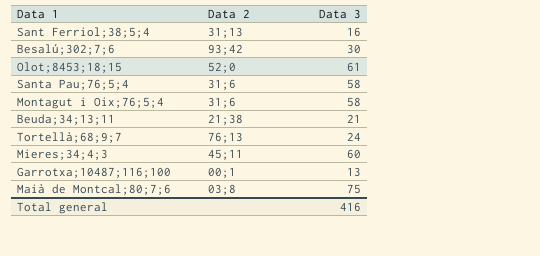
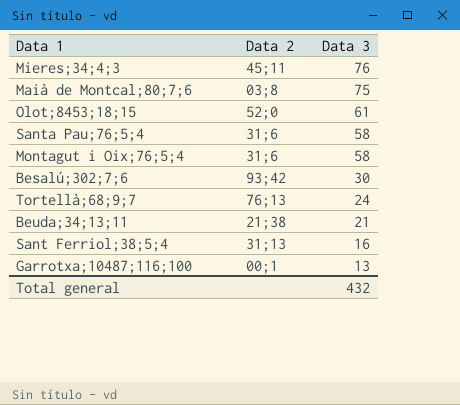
row order: none -> Data 3 descending
Mieres;34;4;3 | Data 3: 60 -> 76
Total general | Data 3: 416 -> 432

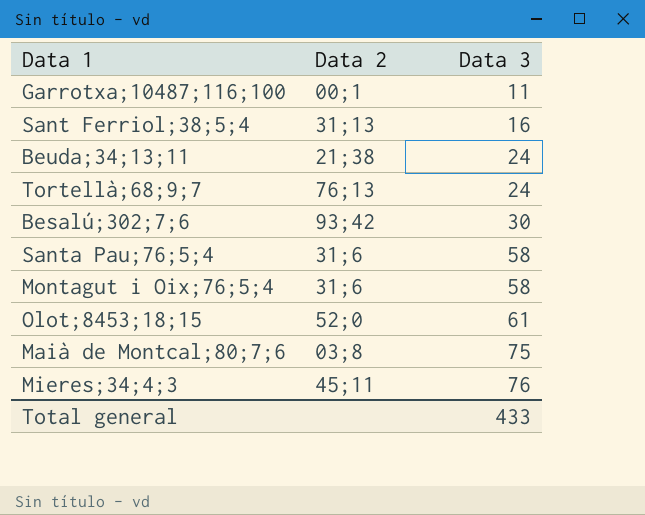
row order: Data 3 descending -> Data 3 ascending
Garrotxa;10487;116;100 | Data 3: 13 -> 11
Beuda;34;13;11 | Data 3: 21 -> 24
Total general | Data 3: 432 -> 433

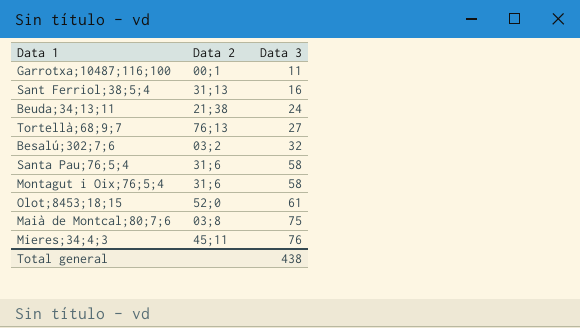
Tortellà;68;9;7 | Data 3: 24 -> 27
Besalú;302;7;6 | Data 2: 93;42 -> 03;2
Besalú;302;7;6 | Data 3: 30 -> 32
Total general | Data 3: 433 -> 438

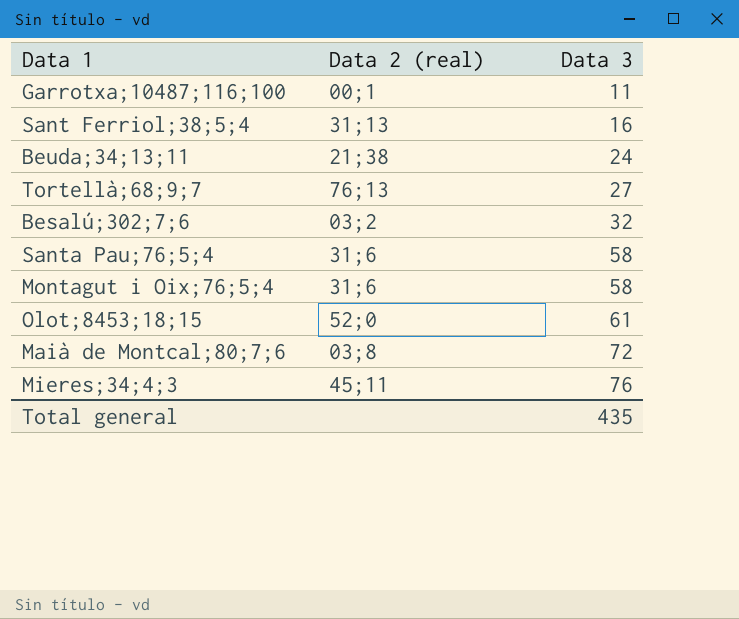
column name: Data 2 -> Data 2 (real)
Maià de Montcal;80;7;6 | Data 3: 75 -> 72
Total general | Data 3: 438 -> 435

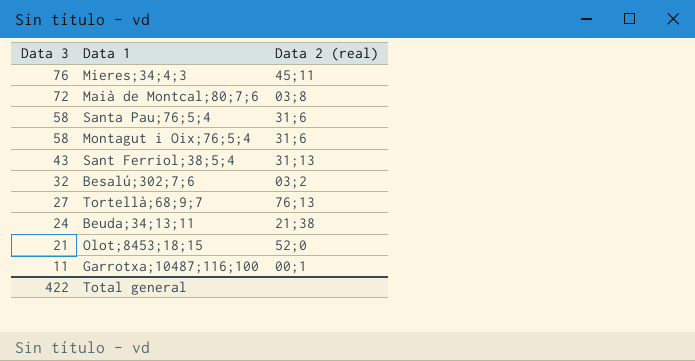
row order: Data 3 ascending -> Data 3 descending
column Data 3 | position: 3 -> 1
Sant Ferriol;38;5;4 | Data 3: 16 -> 43
Olot;8453;18;15 | Data 3: 61 -> 21
Total general | Data 3: 435 -> 422

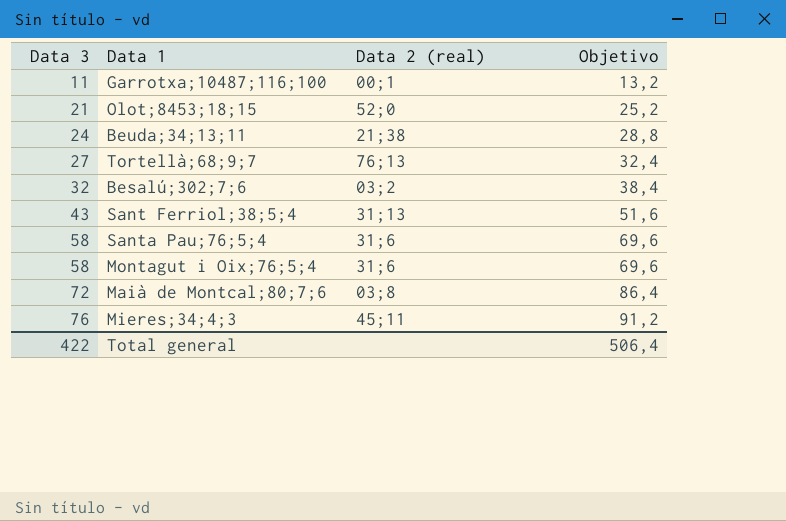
row order: Data 3 descending -> Data 3 ascending
column Objetivo | formula: none -> [Data 3] * 1,2

